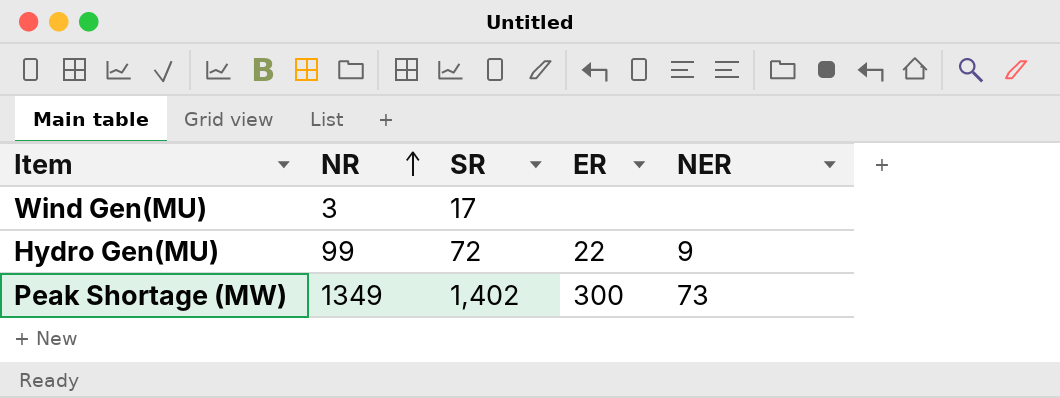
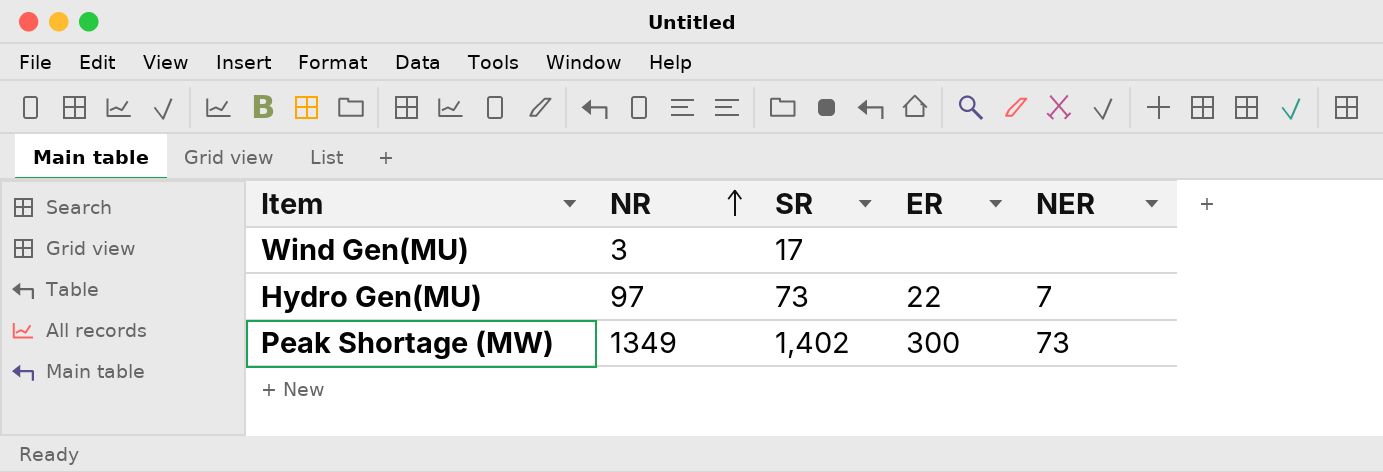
Hydro Gen(MU) | NR: 99 -> 97
Hydro Gen(MU) | SR: 72 -> 73
Hydro Gen(MU) | NER: 9 -> 7

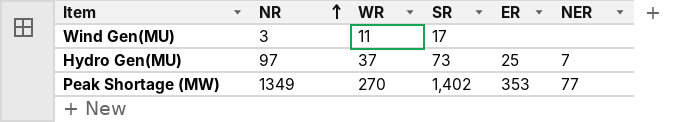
column WR | position: none -> 3
Hydro Gen(MU) | ER: 22 -> 25
Peak Shortage (MW) | ER: 300 -> 353
Peak Shortage (MW) | NER: 73 -> 77

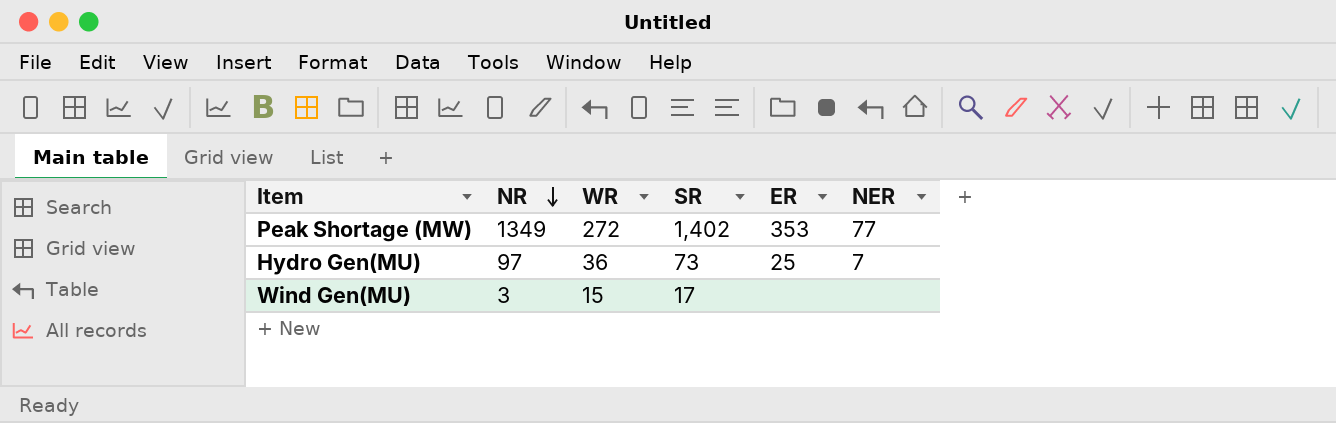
row order: NR ascending -> NR descending
Peak Shortage (MW) | WR: 270 -> 272
Hydro Gen(MU) | WR: 37 -> 36
Wind Gen(MU) | WR: 11 -> 15

